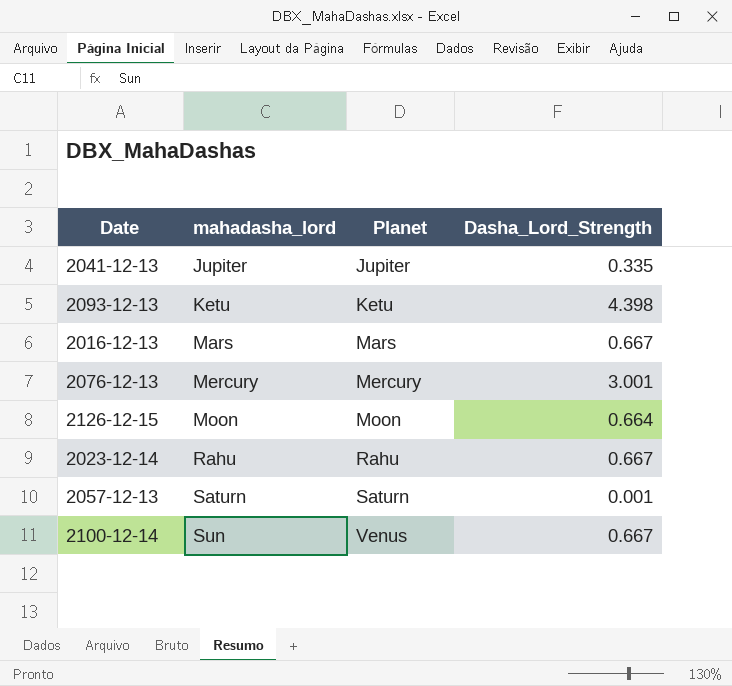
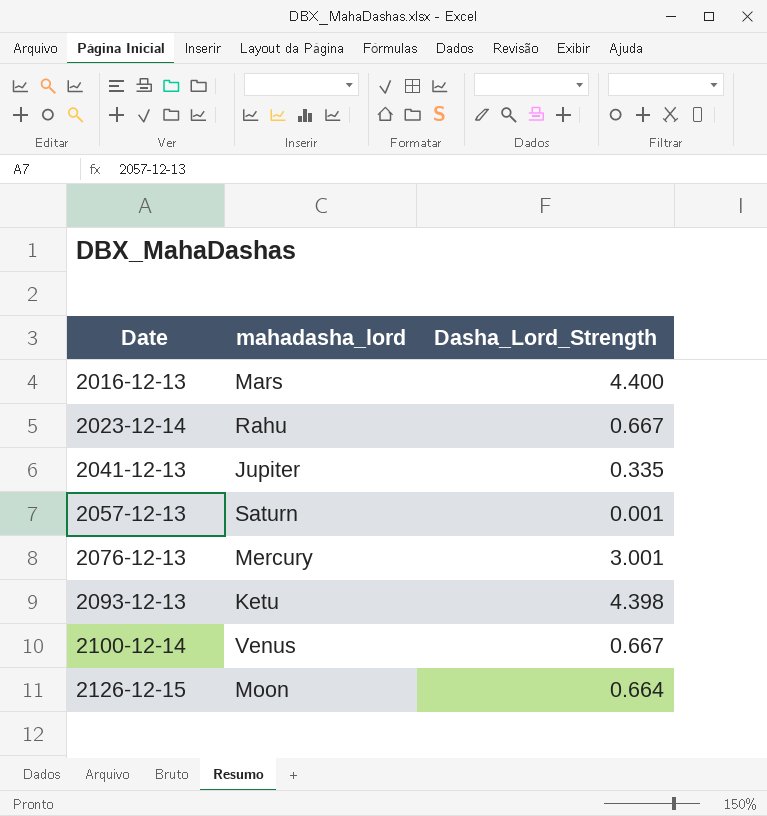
row order: mahadasha_lord ascending -> Date ascending
column Planet | position: 3 -> none
2016-12-13 | Dasha_Lord_Strength: 0.667 -> 4.400
2100-12-14 | mahadasha_lord: Sun -> Venus

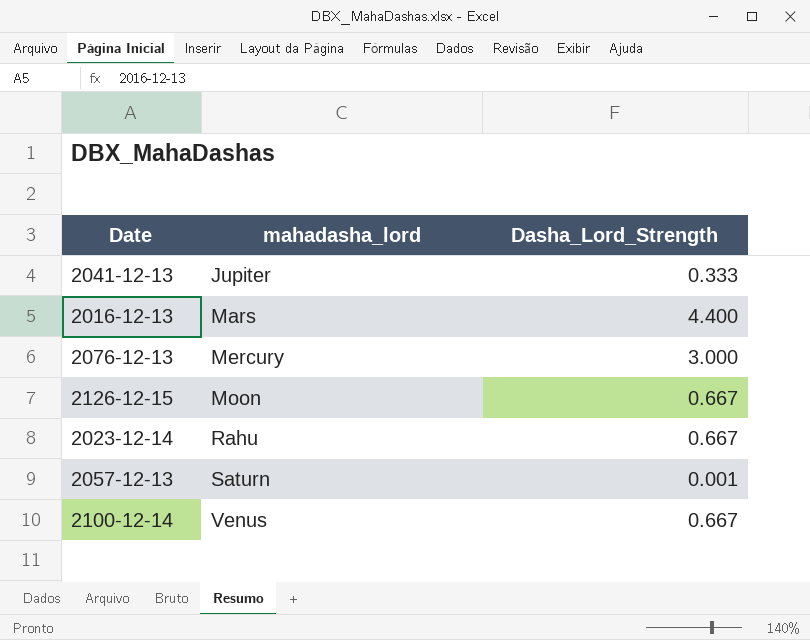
row order: Date ascending -> mahadasha_lord ascending
row 2093-12-13: Ketu | 4.398 -> none
2041-12-13 | Dasha_Lord_Strength: 0.335 -> 0.333
2076-12-13 | Dasha_Lord_Strength: 3.001 -> 3.000
2126-12-15 | Dasha_Lord_Strength: 0.664 -> 0.667

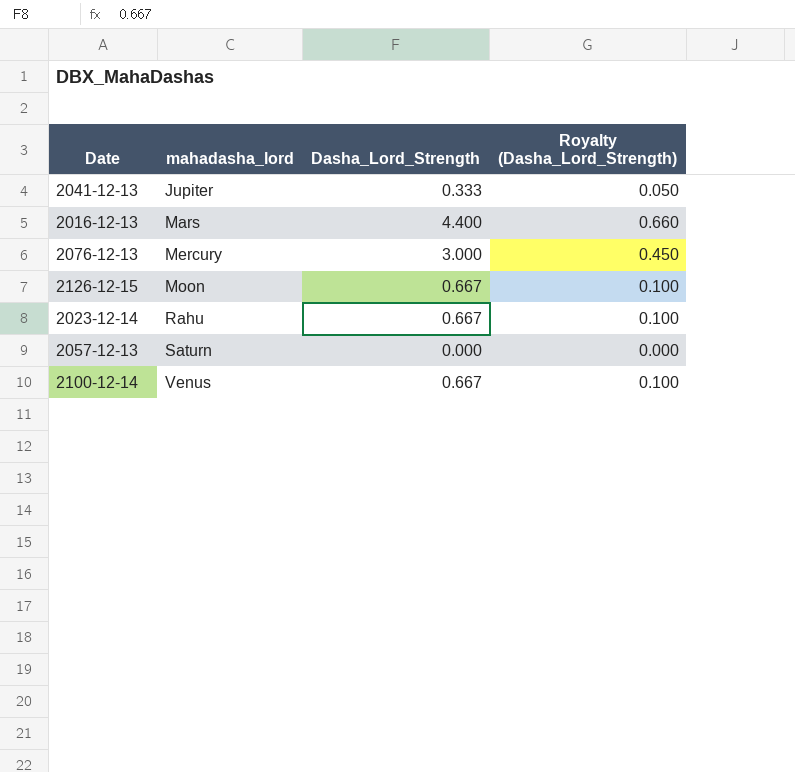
column Royalty (Dasha_Lord_Strength) | formula: none -> [Dasha_Lord_Strength] * 0.15
2057-12-13 | Dasha_Lord_Strength: 0.001 -> 0.000

